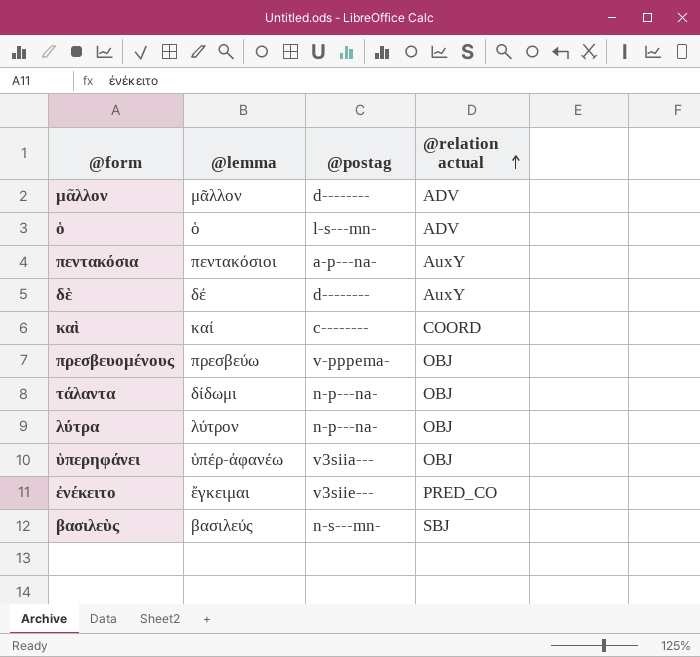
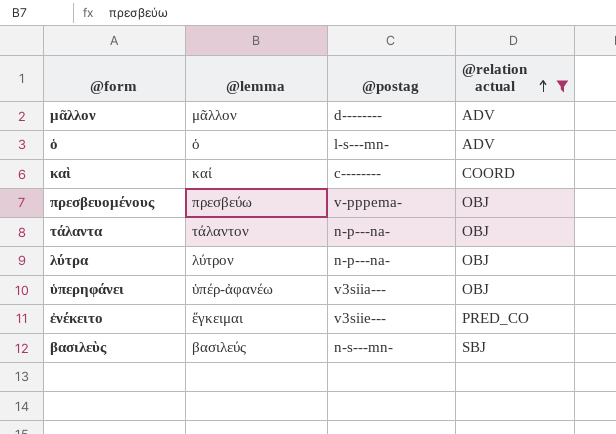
filter: none -> @relation actual != AuxY
τάλαντα | @lemma: δίδωμι -> τάλαντον

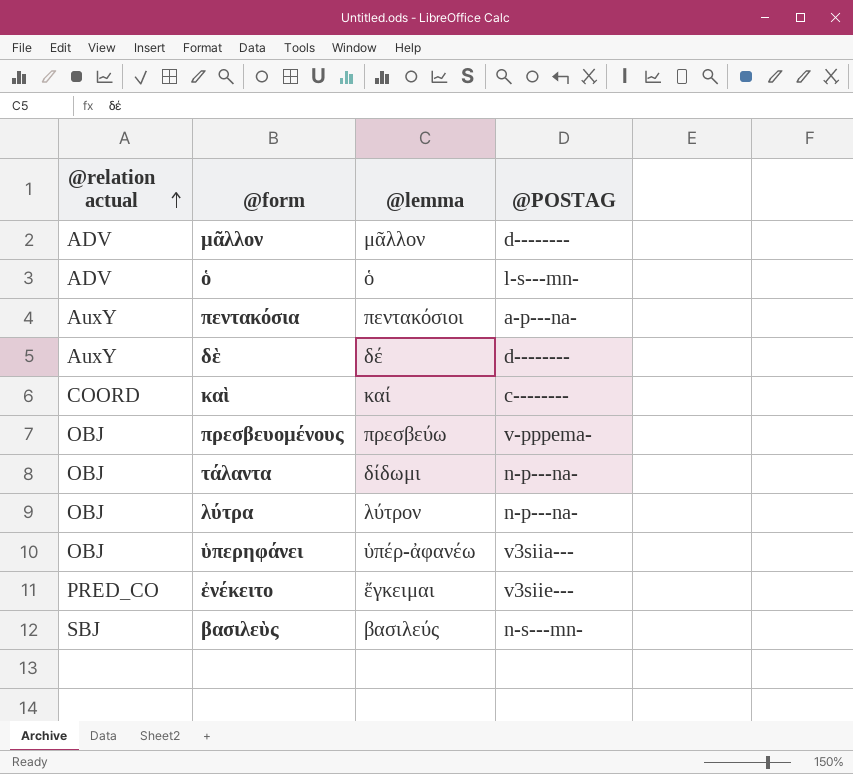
filter: @relation actual != AuxY -> none
column @relation actual | position: 4 -> 1
column name: @postag -> @POSTAG
τάλαντα | @lemma: τάλαντον -> δίδωμι

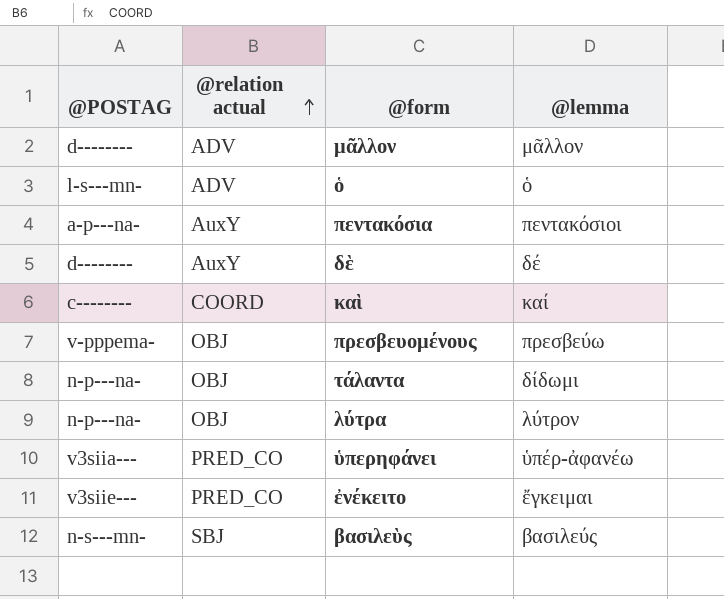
column @POSTAG | position: 4 -> 1
ὑπερηφάνει | @relation actual: OBJ -> PRED_CO

